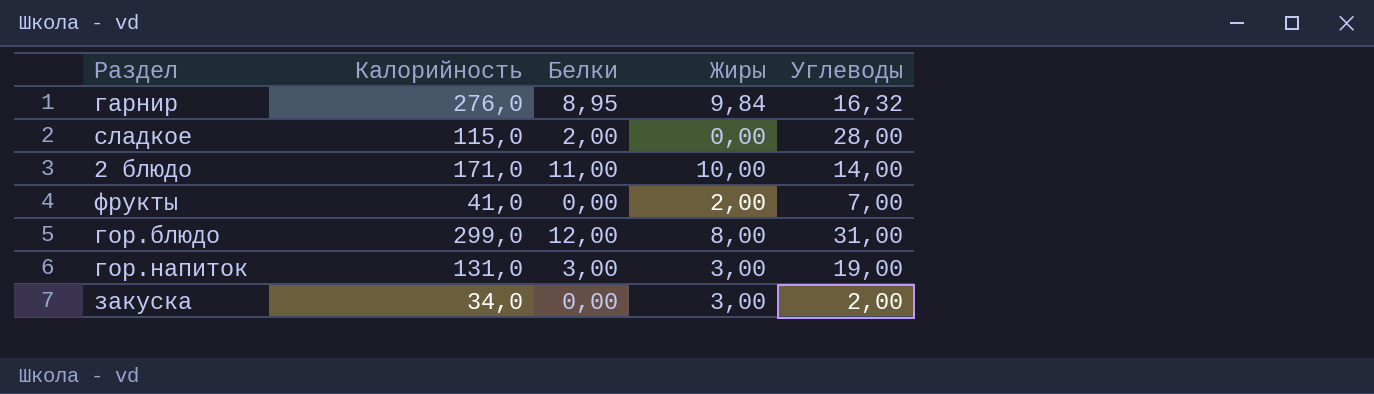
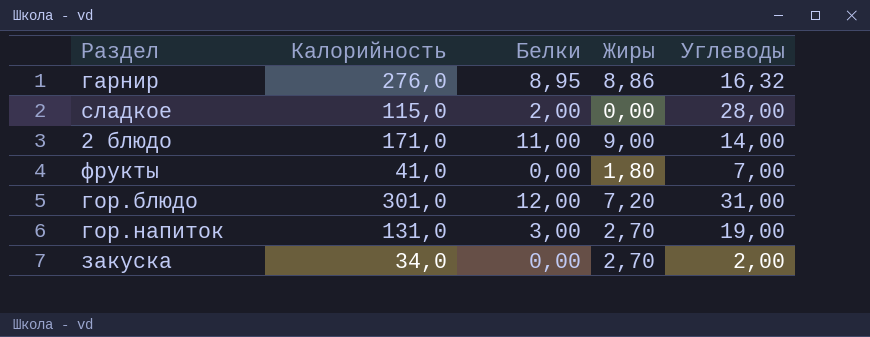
гарнир | Жиры: 9,84 -> 8,86
2 блюдо | Жиры: 10,00 -> 9,00
фрукты | Жиры: 2,00 -> 1,80
гор.блюдо | Калорийность: 299,0 -> 301,0
гор.блюдо | Жиры: 8,00 -> 7,20
гор.напиток | Жиры: 3,00 -> 2,70
закуска | Жиры: 3,00 -> 2,70

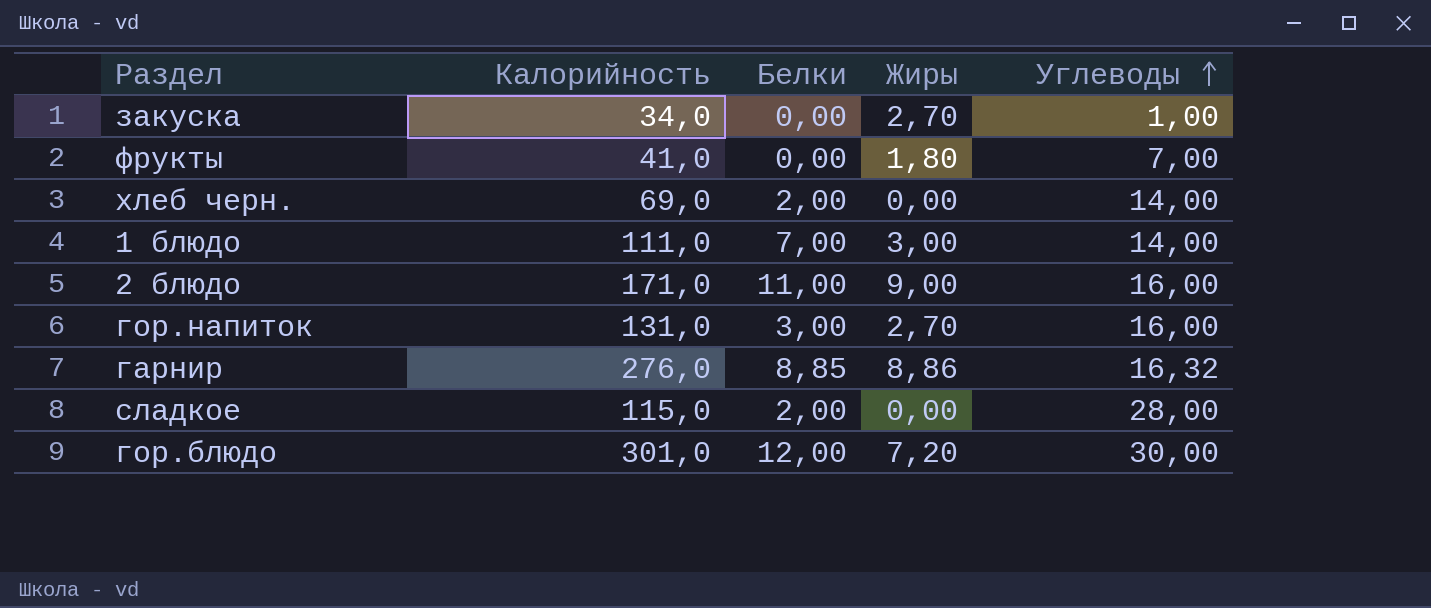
row order: none -> Углеводы ascending
закуска | Углеводы: 2,00 -> 1,00
row хлеб черн.: none -> 69,0 | 2,00 | 0,00 | 14,00
row 1 блюдо: none -> 111,0 | 7,00 | 3,00 | 14,00
2 блюдо | Углеводы: 14,00 -> 16,00
гор.напиток | Углеводы: 19,00 -> 16,00
гарнир | Белки: 8,95 -> 8,85
гор.блюдо | Углеводы: 31,00 -> 30,00

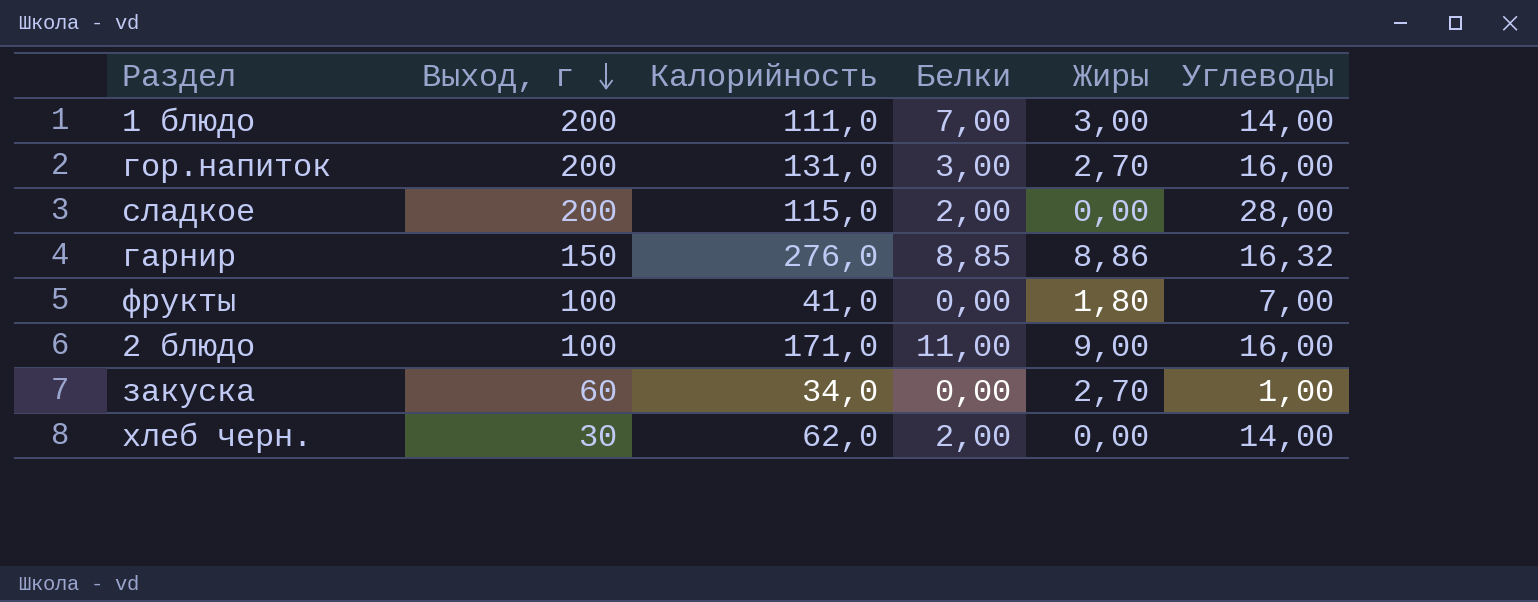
row order: Углеводы ascending -> Выход, г descending
column Выход, г | position: none -> 2
row гор.блюдо: 301,0 | 12,00 | 7,20 | 30,00 -> none
хлеб черн. | Калорийность: 69,0 -> 62,0

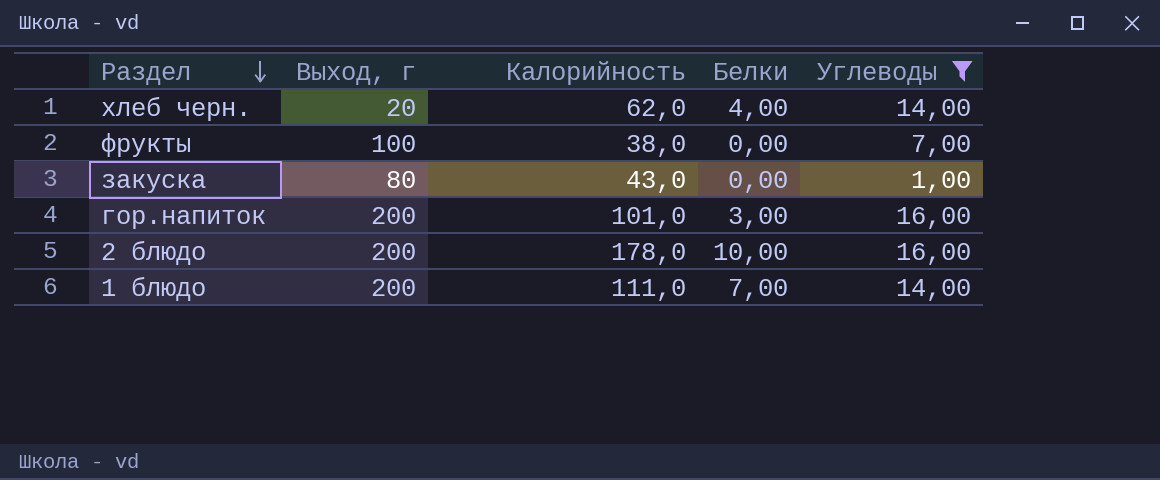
filter: none -> Углеводы <= 16,00
row order: Выход, г descending -> Раздел descending
column Жиры | position: 5 -> none
хлеб черн. | Выход, г: 30 -> 20
хлеб черн. | Белки: 2,00 -> 4,00
фрукты | Калорийность: 41,0 -> 38,0
закуска | Выход, г: 60 -> 80
закуска | Калорийность: 34,0 -> 43,0
гор.напиток | Калорийность: 131,0 -> 101,0
2 блюдо | Выход, г: 100 -> 200
2 блюдо | Калорийность: 171,0 -> 178,0
2 блюдо | Белки: 11,00 -> 10,00

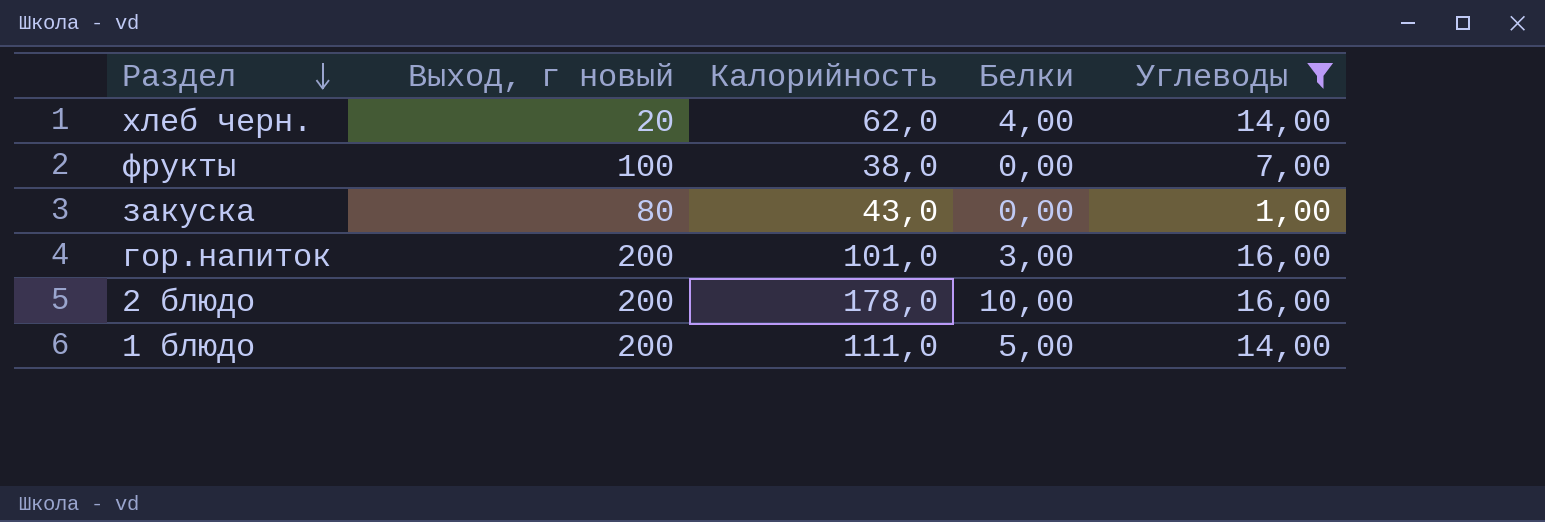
column name: Выход, г -> Выход, г новый
1 блюдо | Белки: 7,00 -> 5,00

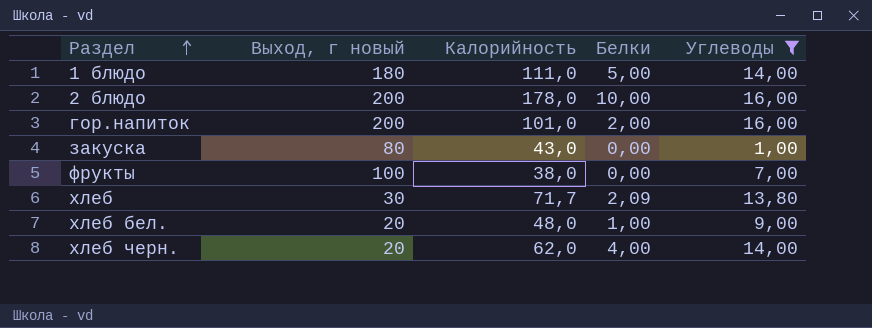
row order: Раздел descending -> Раздел ascending
1 блюдо | Выход, г новый: 200 -> 180
гор.напиток | Белки: 3,00 -> 2,00
row хлеб: none -> 30 | 71,7 | 2,09 | 13,80
row хлеб бел.: none -> 20 | 48,0 | 1,00 | 9,00

